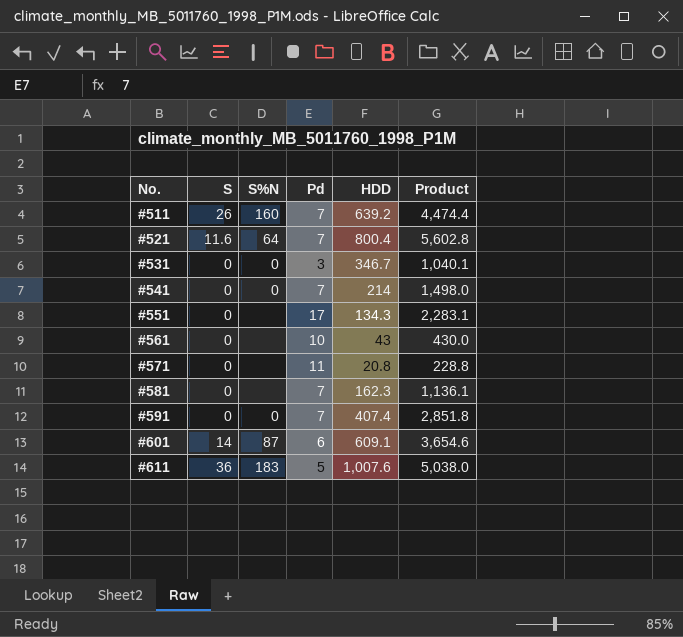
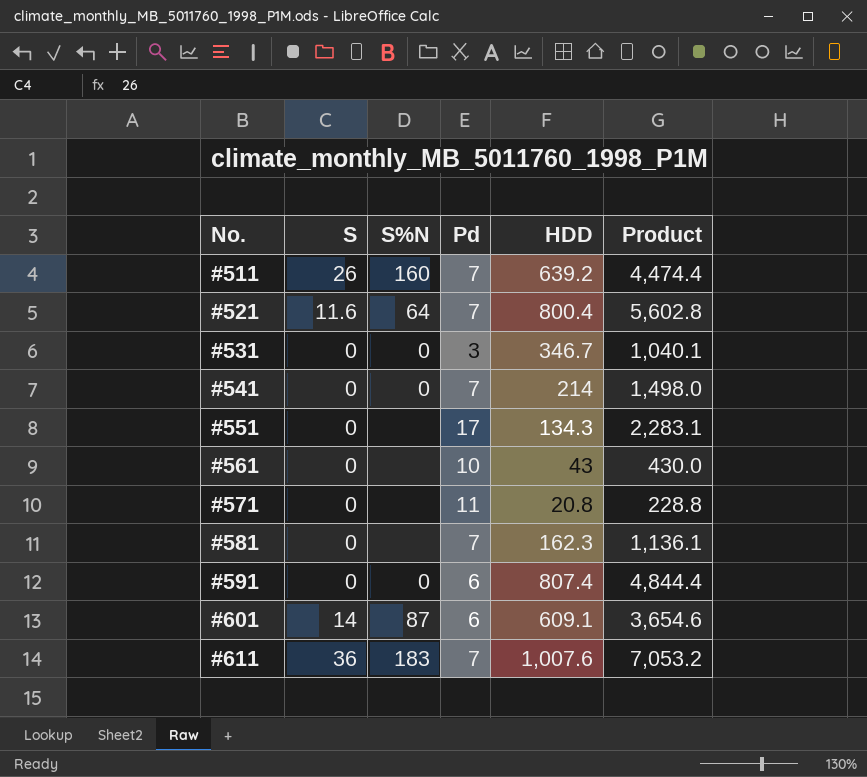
#591 | Pd: 7 -> 6
#591 | HDD: 407.4 -> 807.4
#591 | Product: 2,851.8 -> 4,844.4
#611 | Pd: 5 -> 7
#611 | Product: 5,038.0 -> 7,053.2

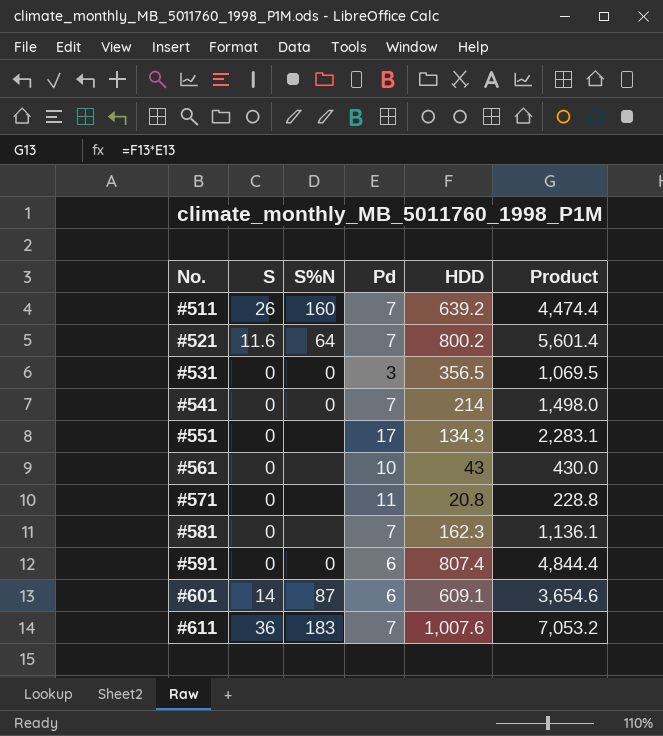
#521 | HDD: 800.4 -> 800.2
#521 | Product: 5,602.8 -> 5,601.4
#531 | HDD: 346.7 -> 356.5
#531 | Product: 1,040.1 -> 1,069.5

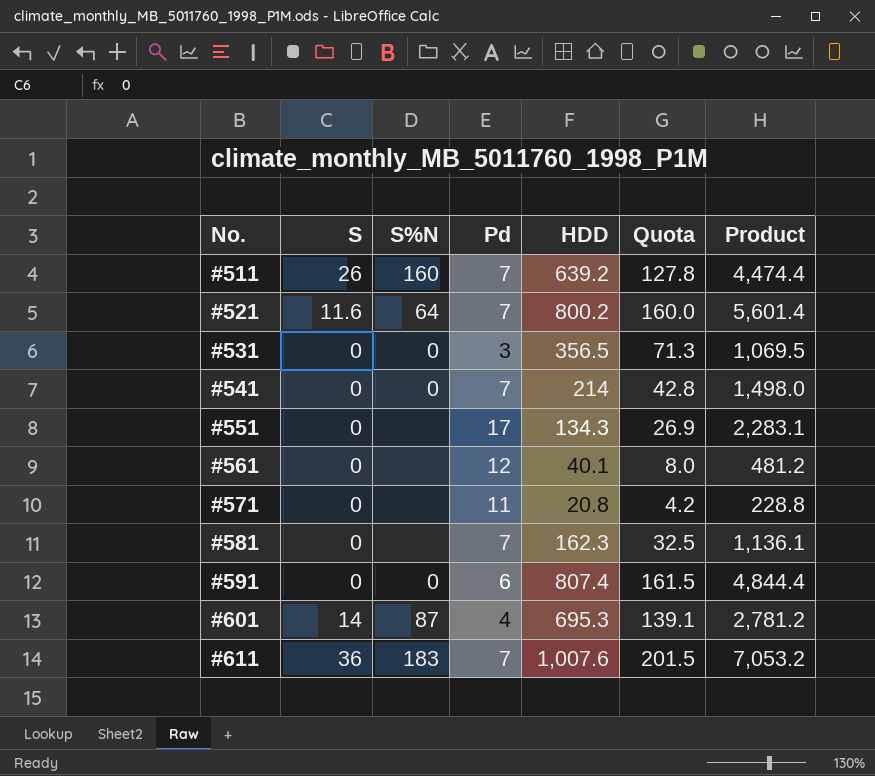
column Quota | formula: none -> [HDD] * 0.2
#561 | Pd: 10 -> 12
#561 | HDD: 43 -> 40.1
#561 | Product: 430.0 -> 481.2
#601 | Pd: 6 -> 4
#601 | HDD: 609.1 -> 695.3
#601 | Product: 3,654.6 -> 2,781.2

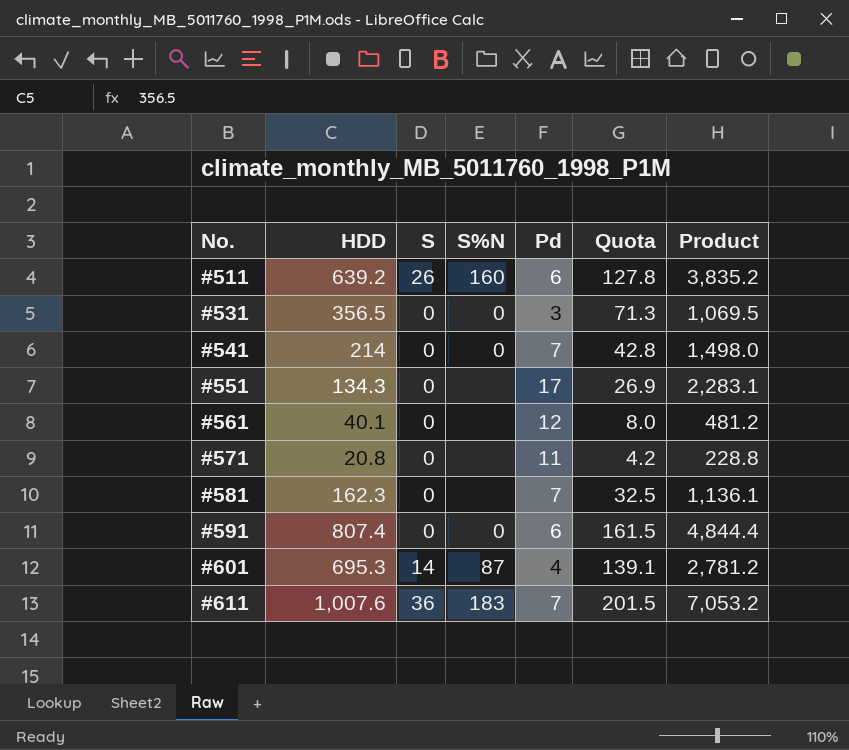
column HDD | position: 5 -> 2
row #521: 11.6 | 64 | 7 | 800.2 | 160.0 | 5,601.4 -> none
#511 | Pd: 7 -> 6
#511 | Product: 4,474.4 -> 3,835.2

